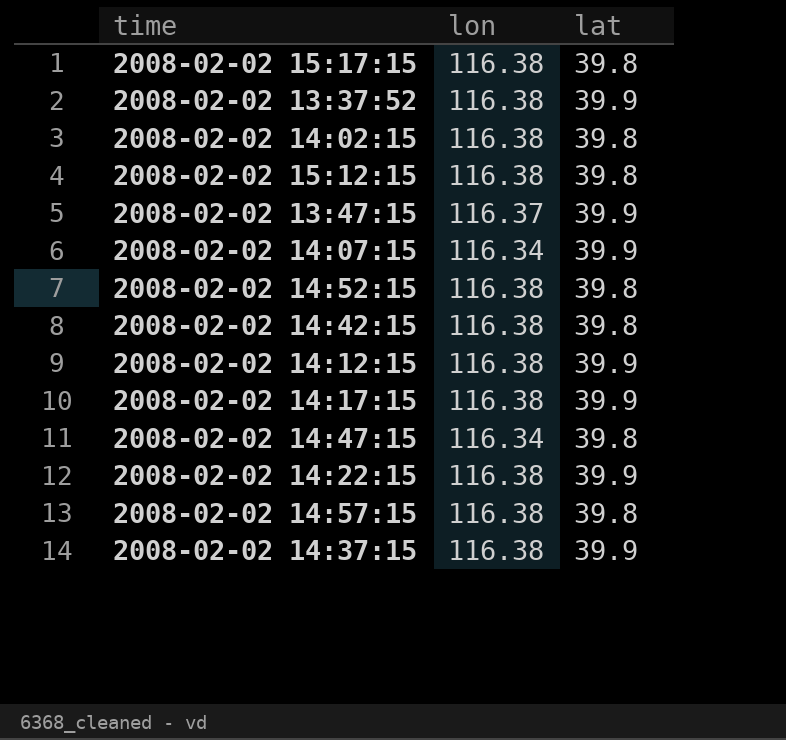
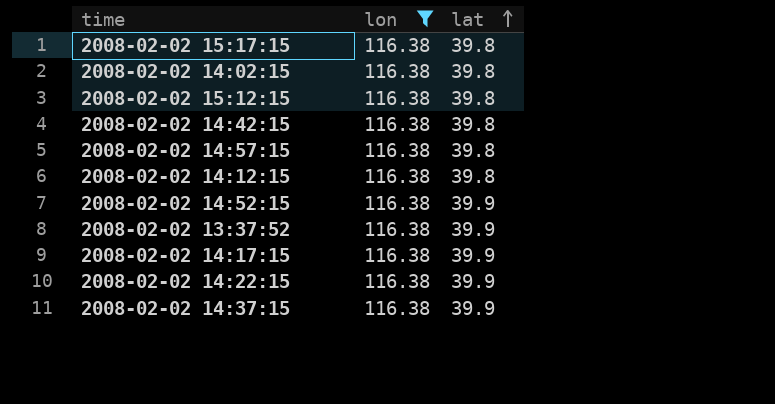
filter: none -> lon = 116.38
row order: none -> lat ascending
2008-02-02 14:12:15 | lat: 39.9 -> 39.8
2008-02-02 14:52:15 | lat: 39.8 -> 39.9

